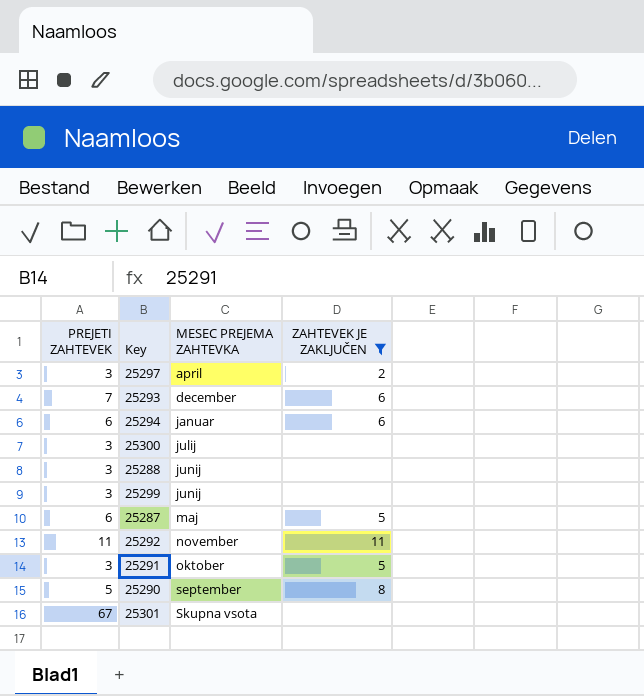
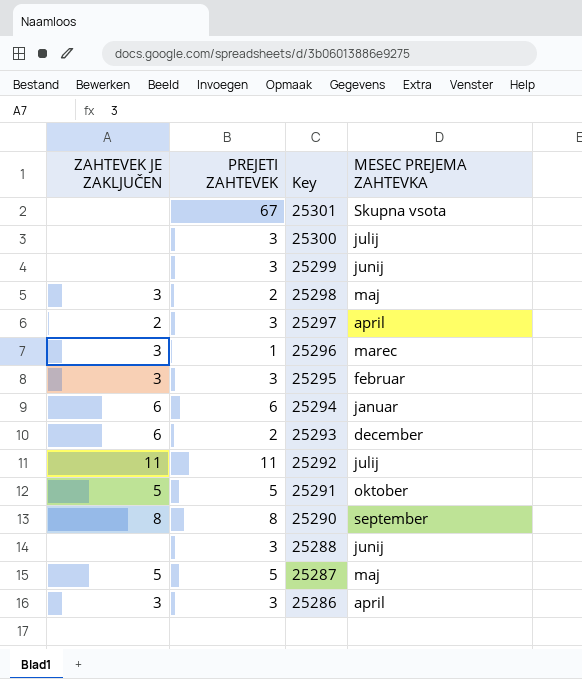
filter: ZAHTEVEK JE ZAKLJUČEN != 3 -> none
row order: MESEC PREJEMA ZAHTEVKA ascending -> Key descending
column ZAHTEVEK JE ZAKLJUČEN | position: 4 -> 1
25293 | PREJETI ZAHTEVEK: 7 -> 2
25292 | MESEC PREJEMA ZAHTEVKA: november -> julij
25291 | PREJETI ZAHTEVEK: 3 -> 5
25290 | PREJETI ZAHTEVEK: 5 -> 8
25287 | PREJETI ZAHTEVEK: 6 -> 5

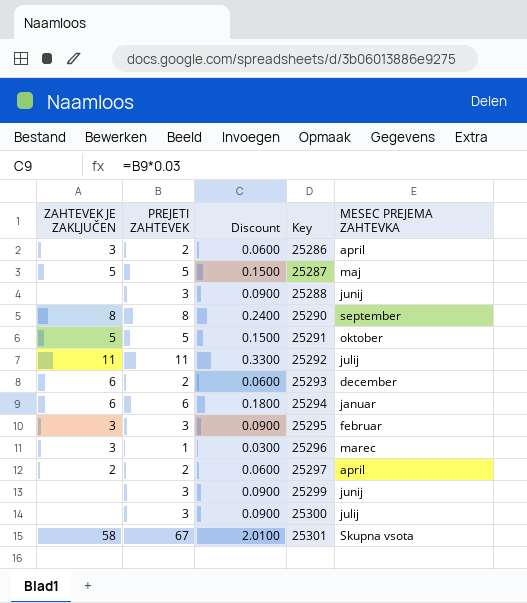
row order: Key descending -> Key ascending
column Discount | formula: none -> [PREJETI ZAHTEVEK] * 0.03
row 25298: 3 | 2 | maj -> none
25286 | PREJETI ZAHTEVEK: 3 -> 2
25297 | PREJETI ZAHTEVEK: 3 -> 2
25301 | ZAHTEVEK JE ZAKLJUČEN: none -> 58

